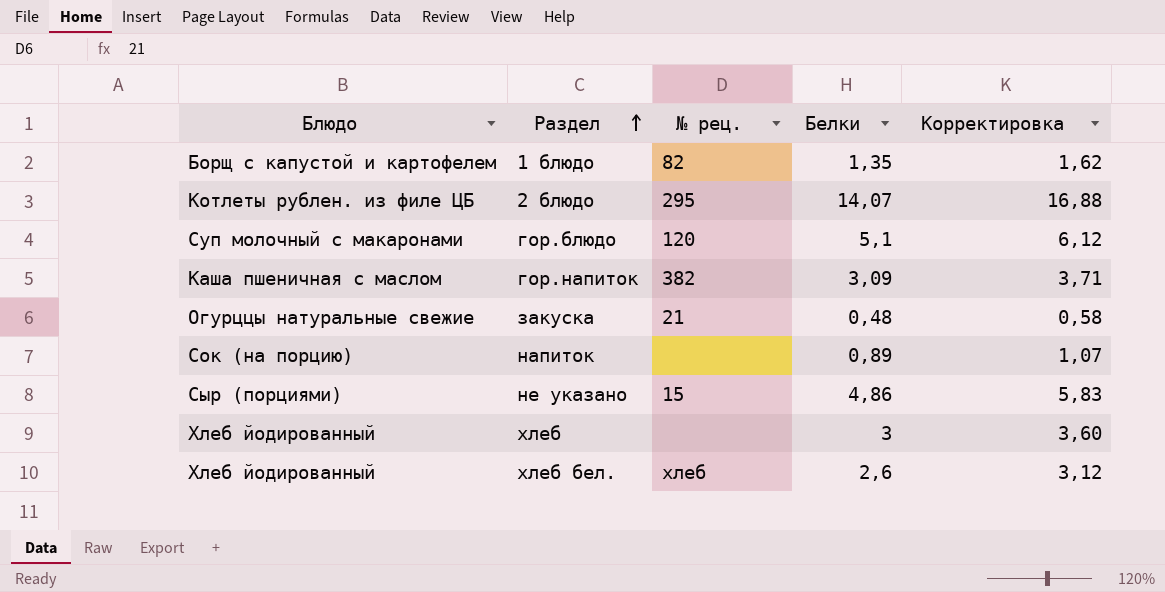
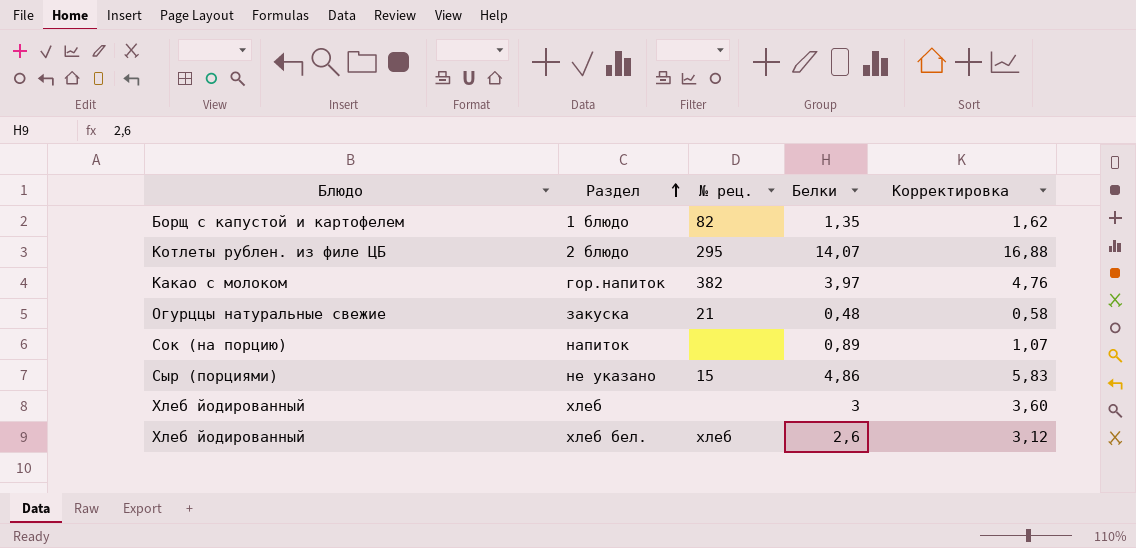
row гор.блюдо: Суп молочный с макаронами | 120 | 5,1 | 6,12 -> none
гор.напиток | Блюдо: Каша пшеничная с маслом -> Какао с молоком
гор.напиток | Белки: 3,09 -> 3,97
гор.напиток | Корректировка: 3,71 -> 4,76

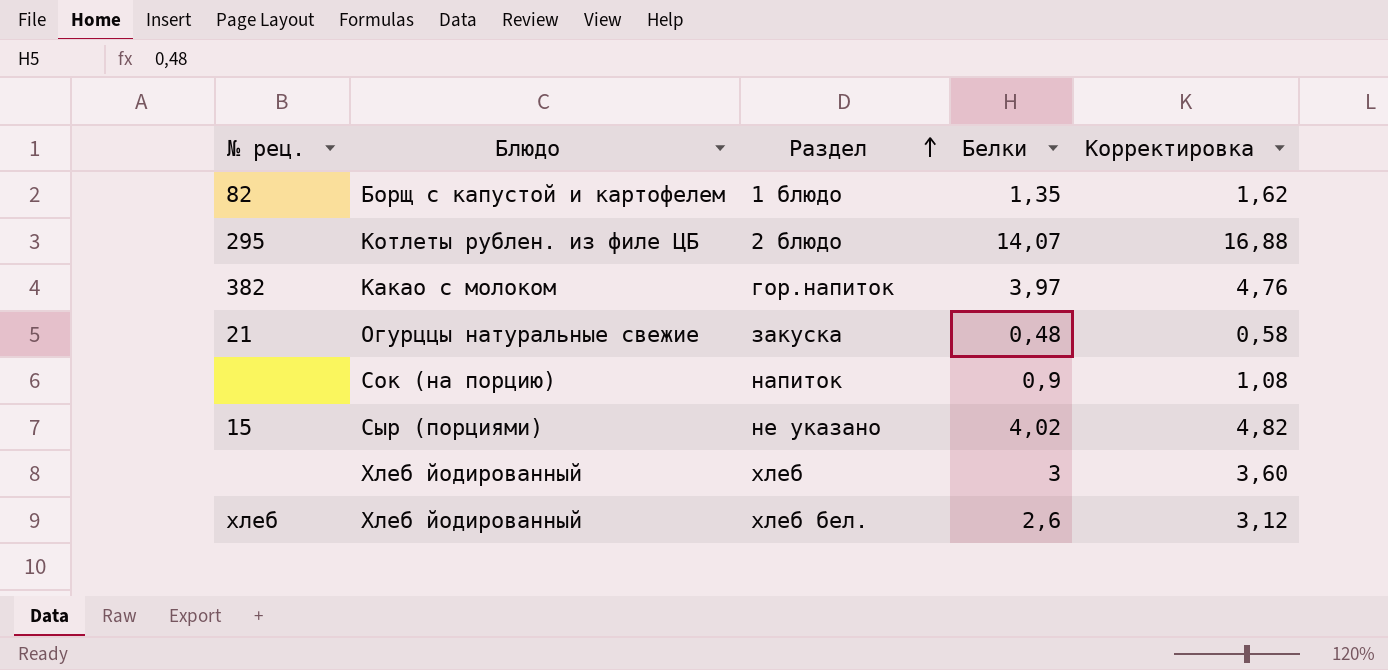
column № рец. | position: 3 -> 1
напиток | Белки: 0,89 -> 0,9
напиток | Корректировка: 1,07 -> 1,08
не указано | Белки: 4,86 -> 4,02
не указано | Корректировка: 5,83 -> 4,82

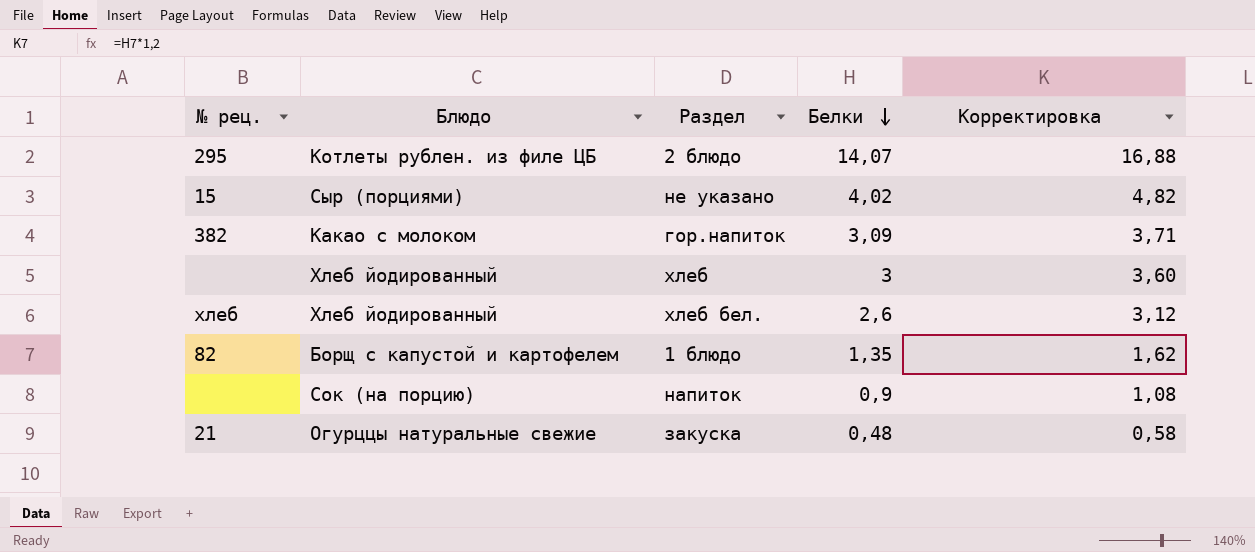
row order: Раздел ascending -> Белки descending
гор.напиток | Белки: 3,97 -> 3,09
гор.напиток | Корректировка: 4,76 -> 3,71

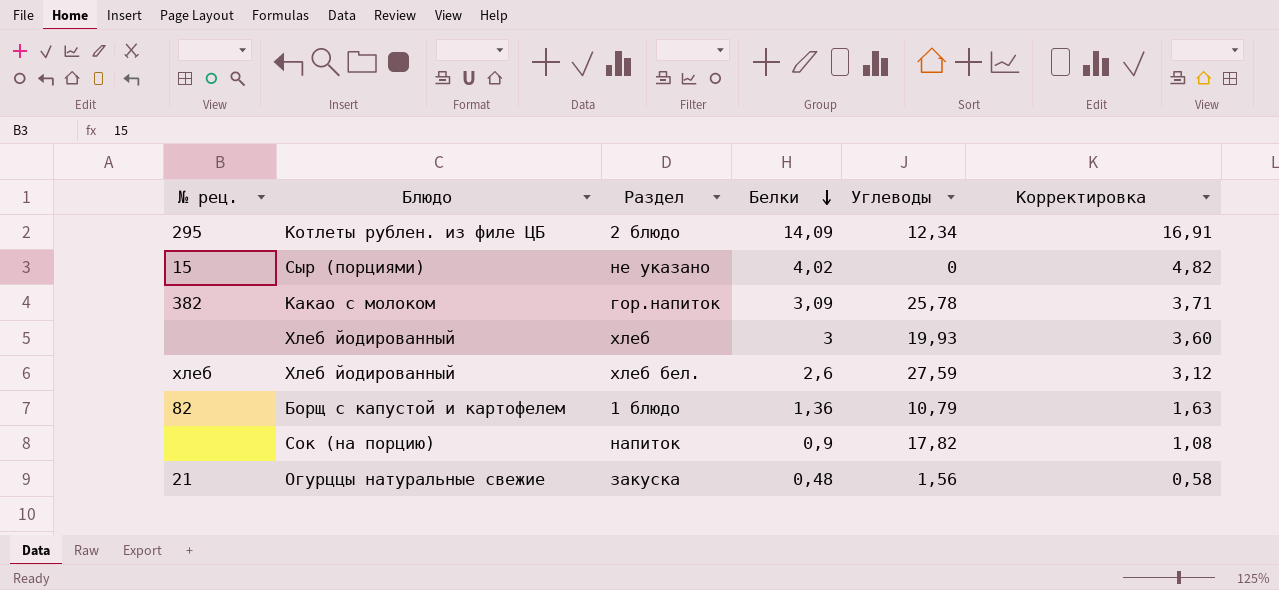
column Углеводы | position: none -> 5
2 блюдо | Белки: 14,07 -> 14,09
2 блюдо | Корректировка: 16,88 -> 16,91
1 блюдо | Белки: 1,35 -> 1,36
1 блюдо | Корректировка: 1,62 -> 1,63

